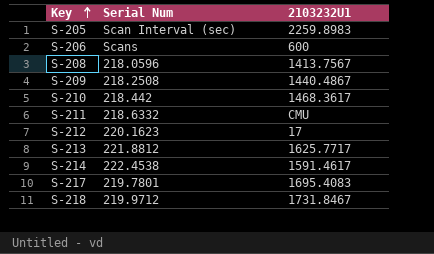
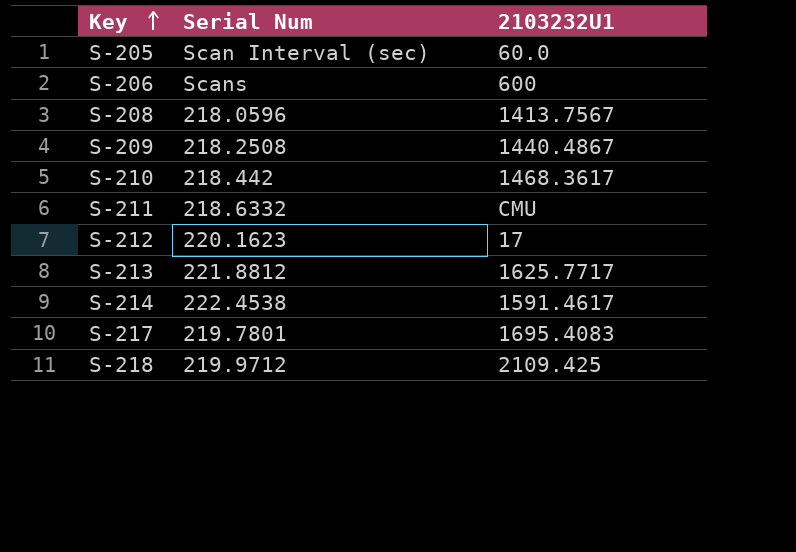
S-205 | 2103232U1: 2259.8983 -> 60.0
S-218 | 2103232U1: 1731.8467 -> 2109.425

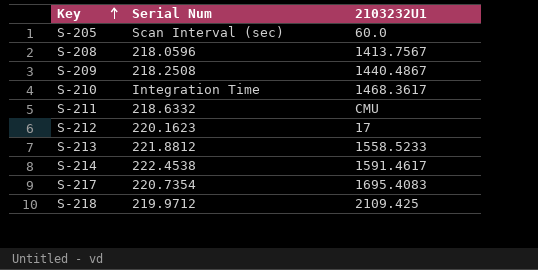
row S-206: Scans | 600 -> none
S-210 | Serial Num: 218.442 -> Integration Time
S-213 | 2103232U1: 1625.7717 -> 1558.5233
S-217 | Serial Num: 219.7801 -> 220.7354

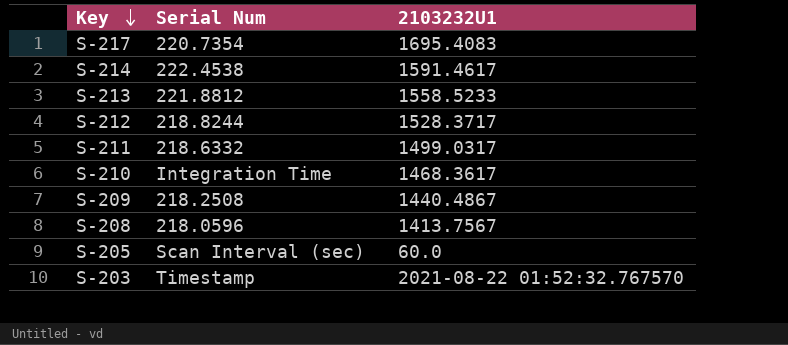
row order: Key ascending -> Key descending
row S-218: 219.9712 | 2109.425 -> none
S-212 | Serial Num: 220.1623 -> 218.8244
S-212 | 2103232U1: 17 -> 1528.3717
S-211 | 2103232U1: CMU -> 1499.0317
row S-203: none -> Timestamp | 2021-08-22 01:52:32.767570

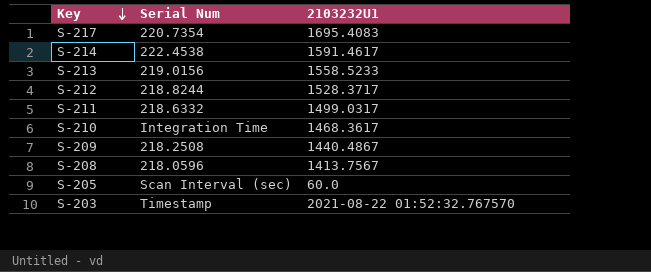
S-213 | Serial Num: 221.8812 -> 219.0156

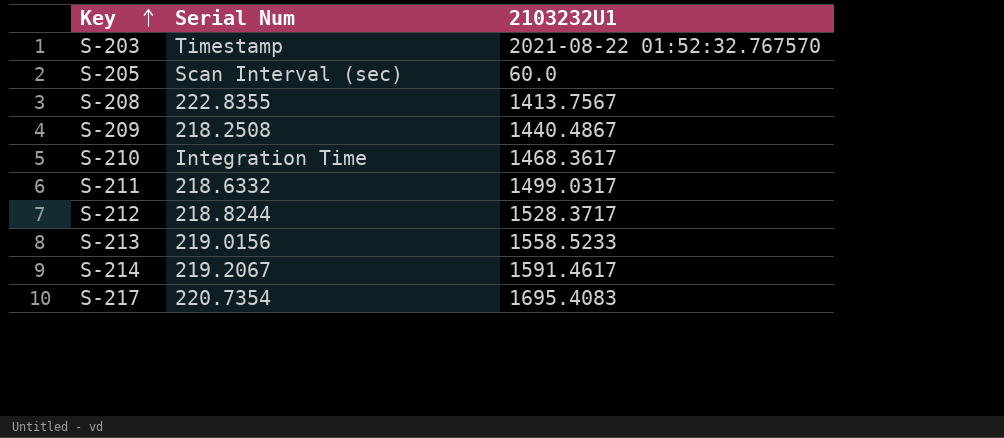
row order: Key descending -> Key ascending
S-208 | Serial Num: 218.0596 -> 222.8355
S-214 | Serial Num: 222.4538 -> 219.2067

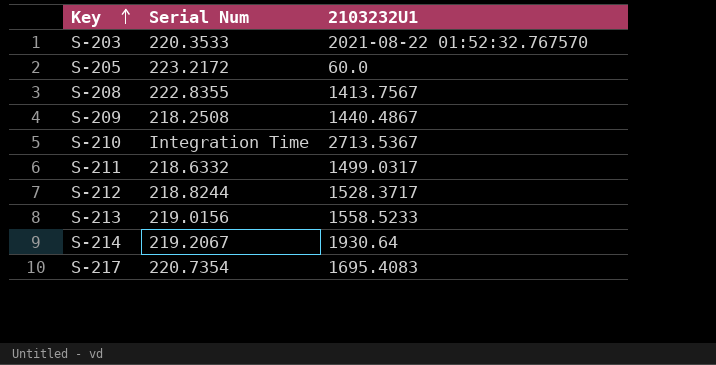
S-203 | Serial Num: Timestamp -> 220.3533
S-205 | Serial Num: Scan Interval (sec) -> 223.2172
S-210 | 2103232U1: 1468.3617 -> 2713.5367
S-214 | 2103232U1: 1591.4617 -> 1930.64

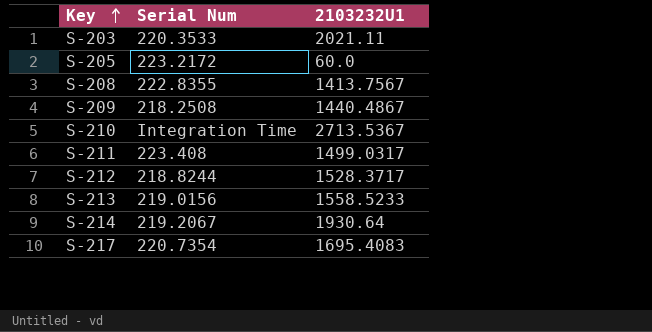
S-203 | 2103232U1: 2021-08-22 01:52:32.767570 -> 2021.11
S-211 | Serial Num: 218.6332 -> 223.408

